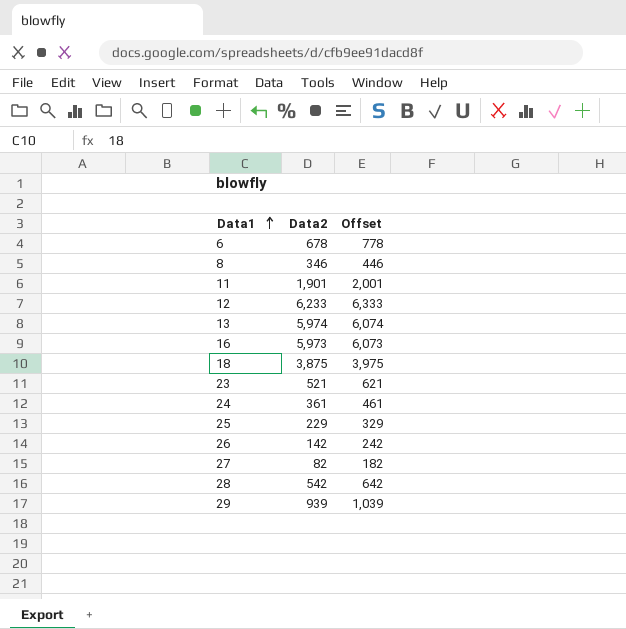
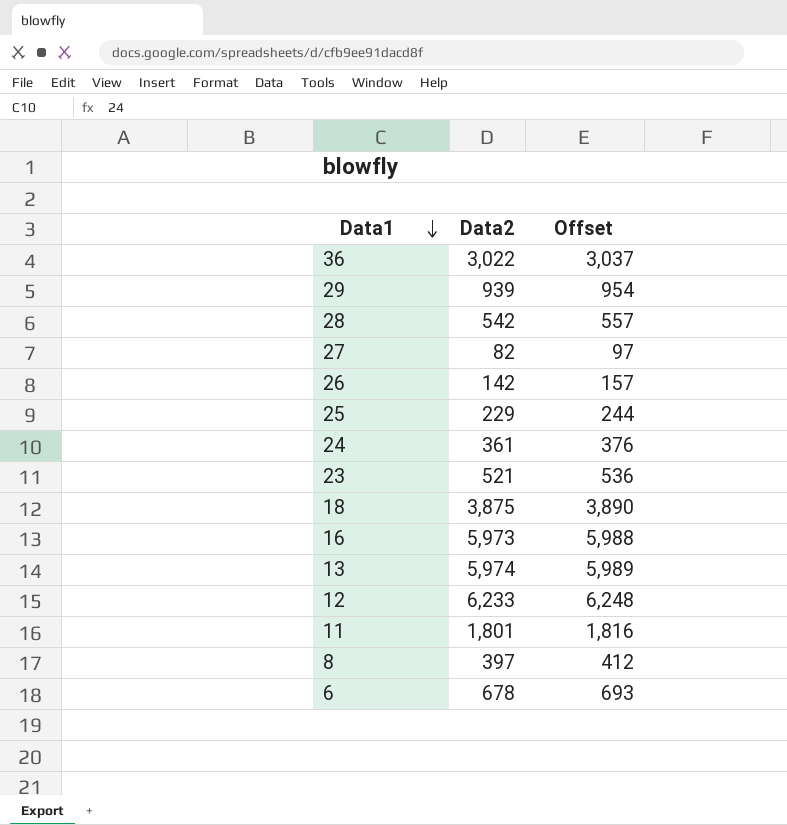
row order: Data1 ascending -> Data1 descending
column Offset | formula: [Data2] + 100 -> [Data2] + 15
row 36: none -> 3,022 | 3,037
11 | Data2: 1,901 -> 1,801
8 | Data2: 346 -> 397

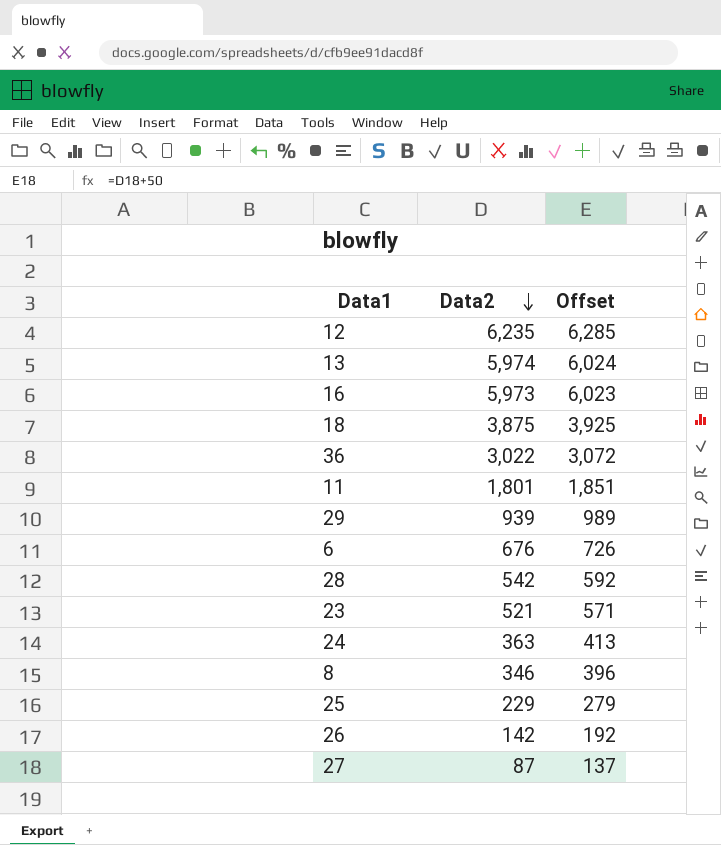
row order: Data1 descending -> Data2 descending
column Offset | formula: [Data2] + 15 -> [Data2] + 50
12 | Data2: 6,233 -> 6,235
6 | Data2: 678 -> 676
24 | Data2: 361 -> 363
8 | Data2: 397 -> 346
27 | Data2: 82 -> 87

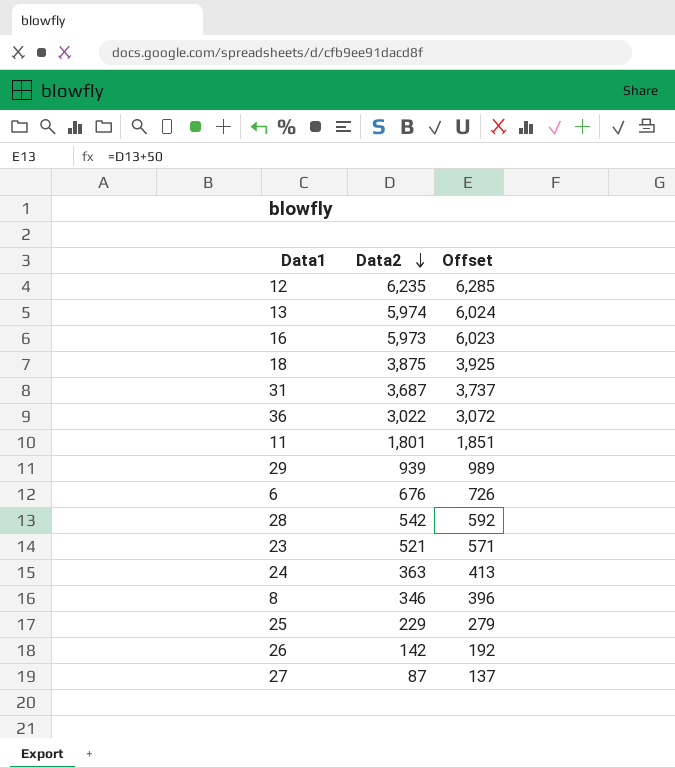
row 31: none -> 3,687 | 3,737

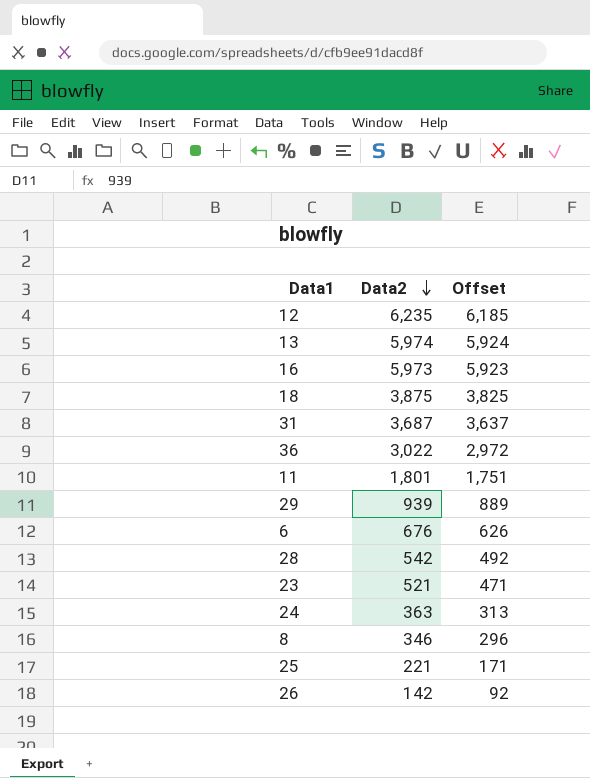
column Offset | formula: [Data2] + 50 -> [Data2] - 50
row 27: 87 | 137 -> none
25 | Data2: 229 -> 221

